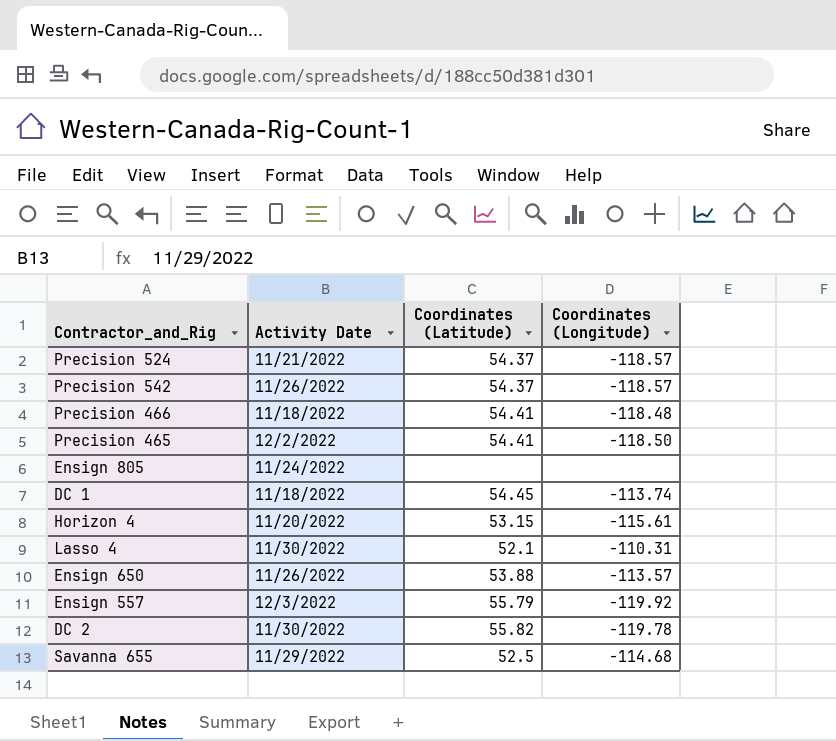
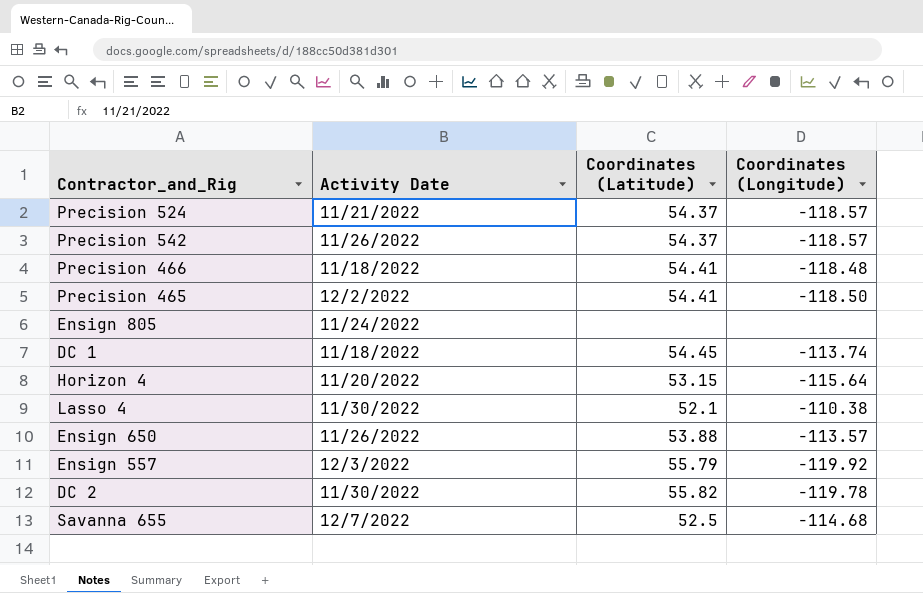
Horizon 4 | Coordinates (Longitude): -115.61 -> -115.64
Lasso 4 | Coordinates (Longitude): -110.31 -> -110.38
Savanna 655 | Activity Date: 11/29/2022 -> 12/7/2022

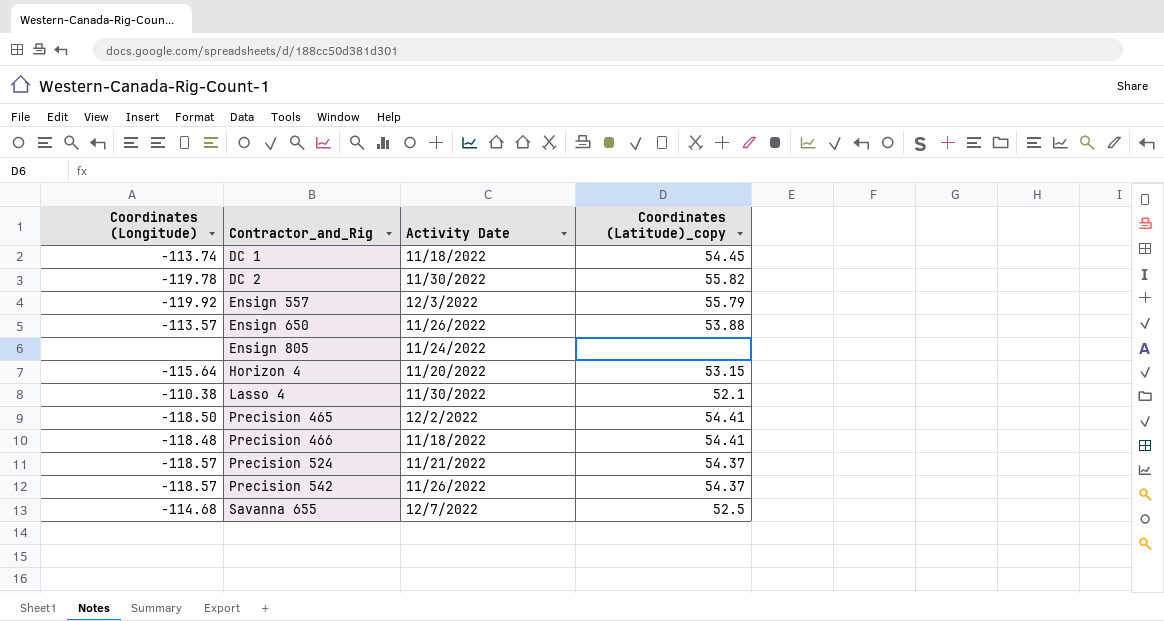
row order: none -> Contractor_and_Rig ascending
column Coordinates (Longitude) | position: 4 -> 1
column name: Coordinates (Latitude) -> Coordinates (Latitude)_copy

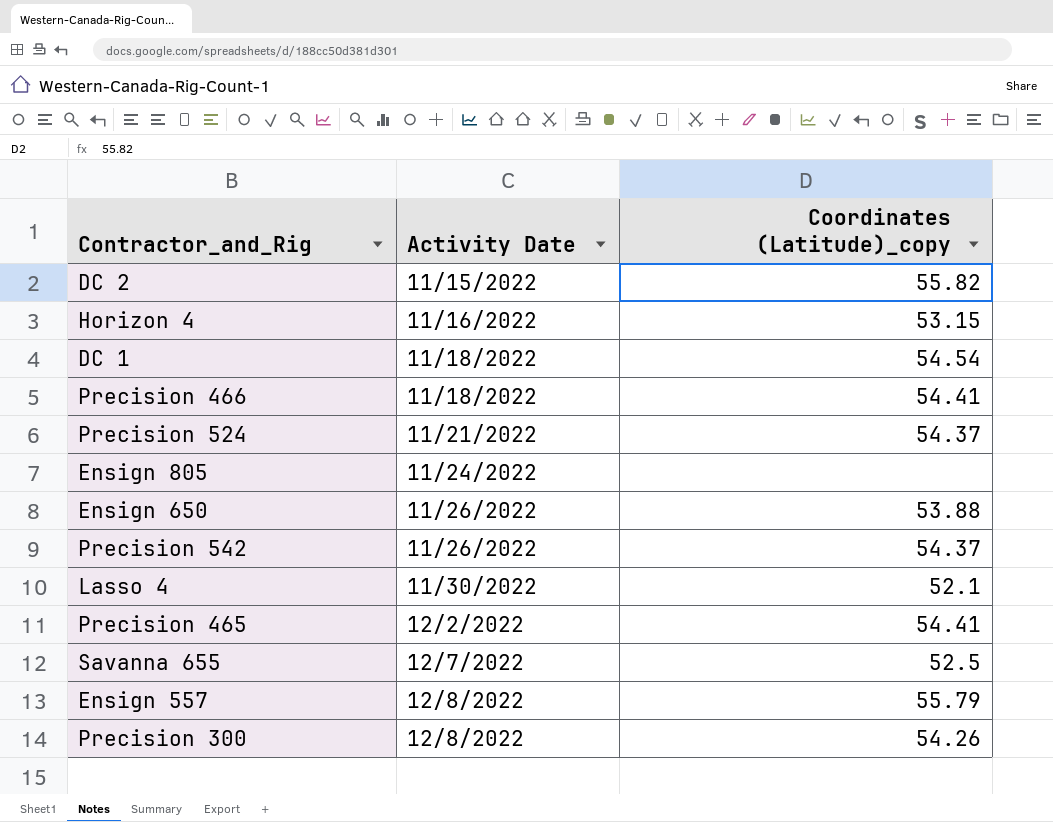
row order: Contractor_and_Rig ascending -> Activity Date ascending
column Coordinates (Longitude) | position: 1 -> none
DC 2 | Activity Date: 11/30/2022 -> 11/15/2022
Horizon 4 | Activity Date: 11/20/2022 -> 11/16/2022
DC 1 | Coordinates (Latitude)_copy: 54.45 -> 54.54
Ensign 557 | Activity Date: 12/3/2022 -> 12/8/2022
row Precision 300: none -> 12/8/2022 | 54.26

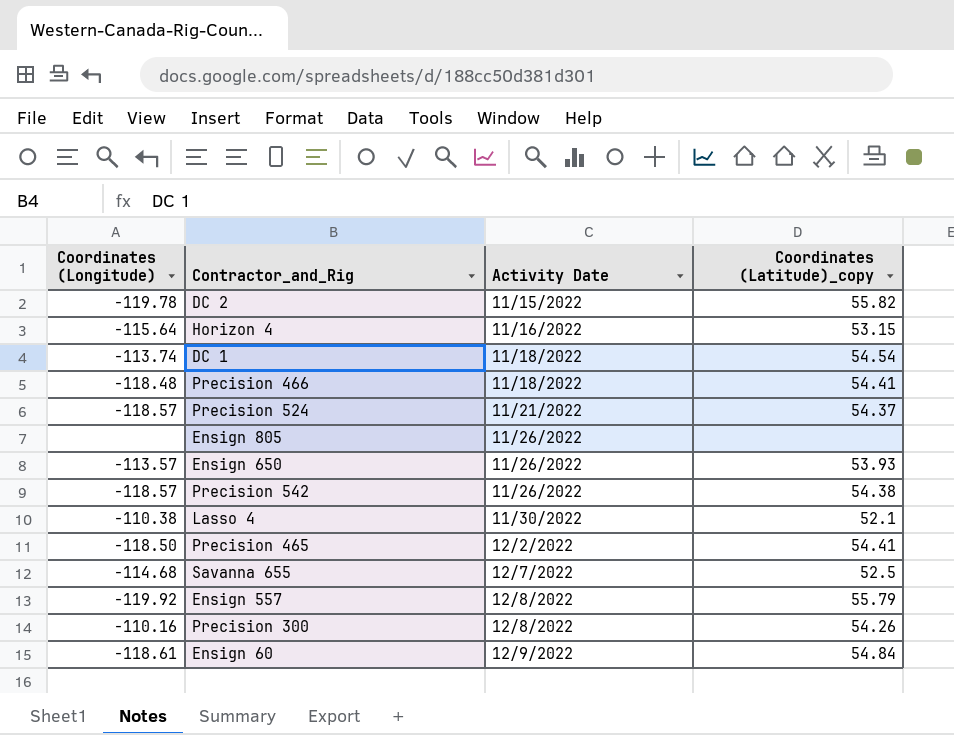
column Coordinates (Longitude) | position: none -> 1
Ensign 805 | Activity Date: 11/24/2022 -> 11/26/2022
Ensign 650 | Coordinates (Latitude)_copy: 53.88 -> 53.93
Precision 542 | Coordinates (Latitude)_copy: 54.37 -> 54.38
row Ensign 60: none -> -118.61 | 12/9/2022 | 54.84

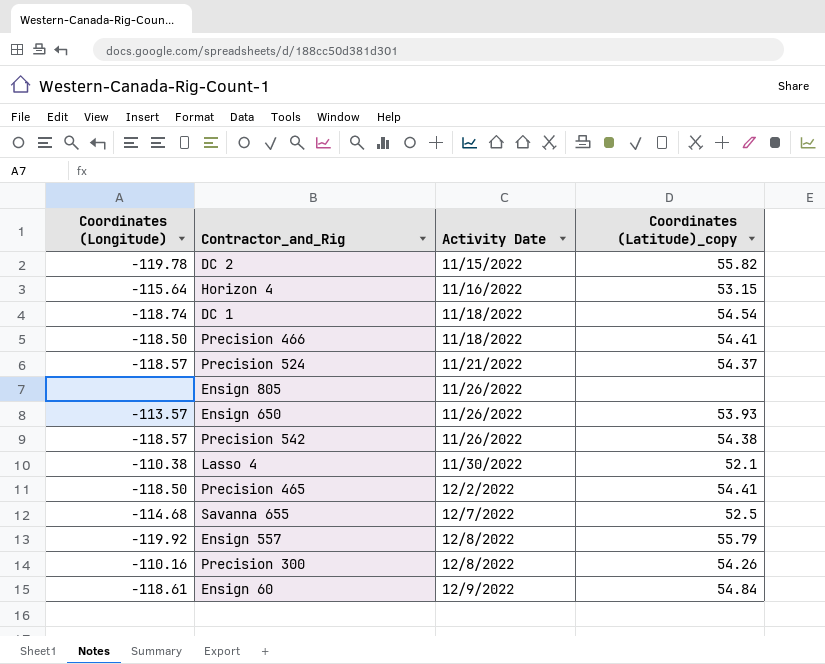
DC 1 | Coordinates (Longitude): -113.74 -> -118.74
Precision 466 | Coordinates (Longitude): -118.48 -> -118.50

